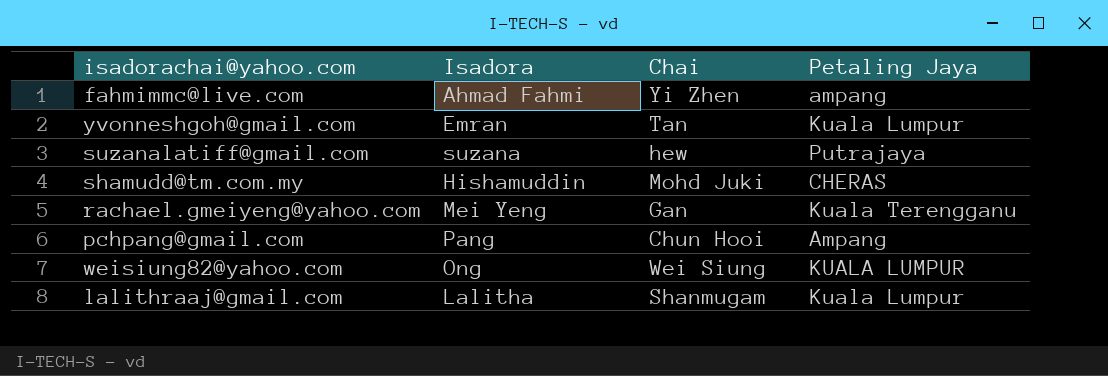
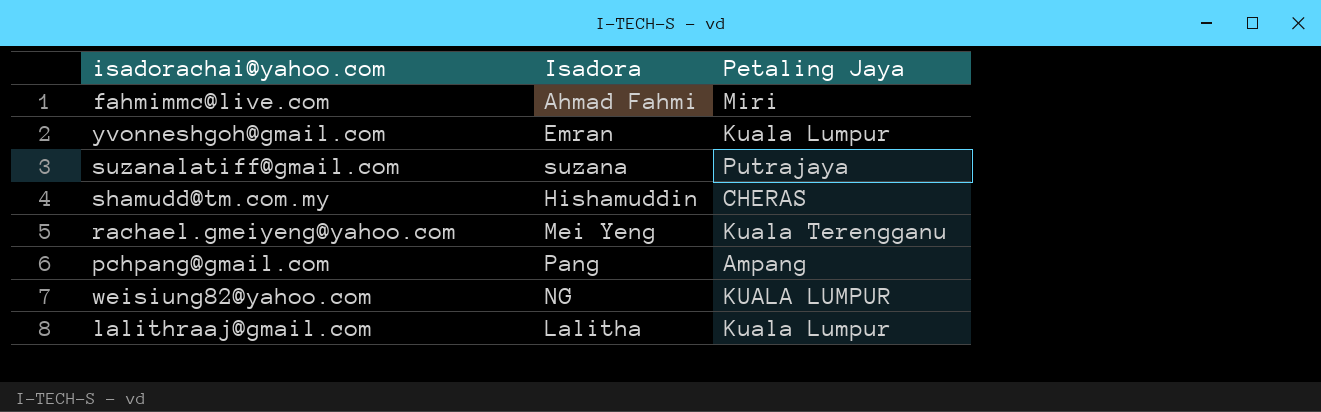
column Chai | position: 3 -> none
fahmimmc@live.com | Petaling Jaya: ampang -> Miri
weisiung82@yahoo.com | Isadora: Ong -> NG

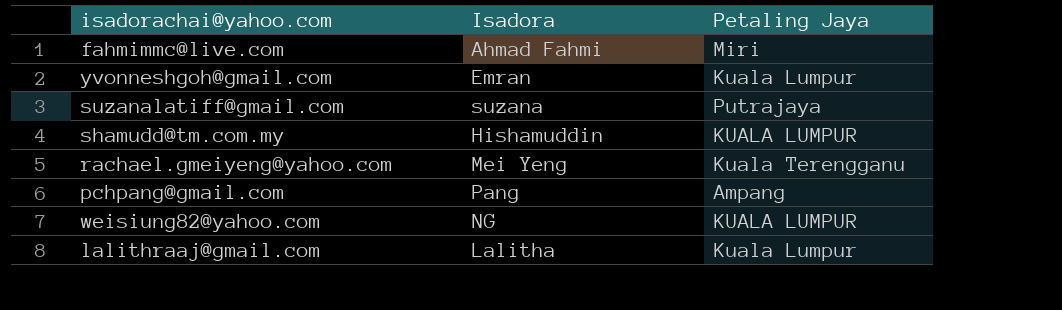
shamudd@tm.com.my | Petaling Jaya: CHERAS -> KUALA LUMPUR

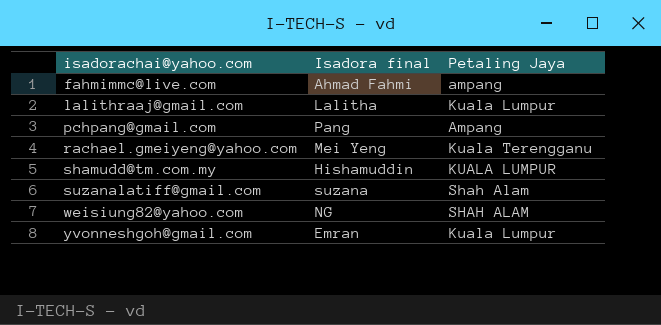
row order: none -> isadorachai@yahoo.com ascending
column name: Isadora -> Isadora final
fahmimmc@live.com | Petaling Jaya: Miri -> ampang
suzanalatiff@gmail.com | Petaling Jaya: Putrajaya -> Shah Alam
weisiung82@yahoo.com | Petaling Jaya: KUALA LUMPUR -> SHAH ALAM

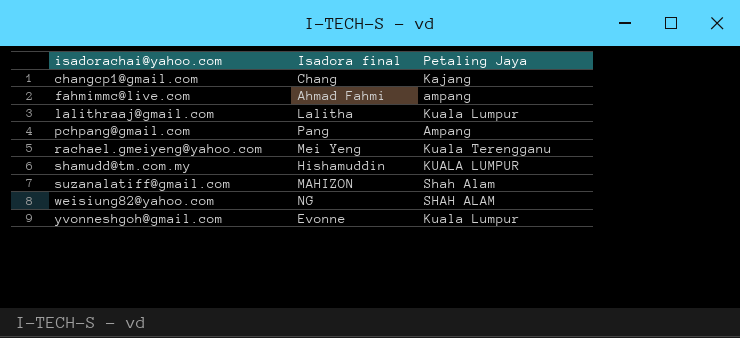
row changcp1@gmail.com: none -> Chang | Kajang
suzanalatiff@gmail.com | Isadora final: suzana -> MAHIZON
yvonneshgoh@gmail.com | Isadora final: Emran -> Evonne

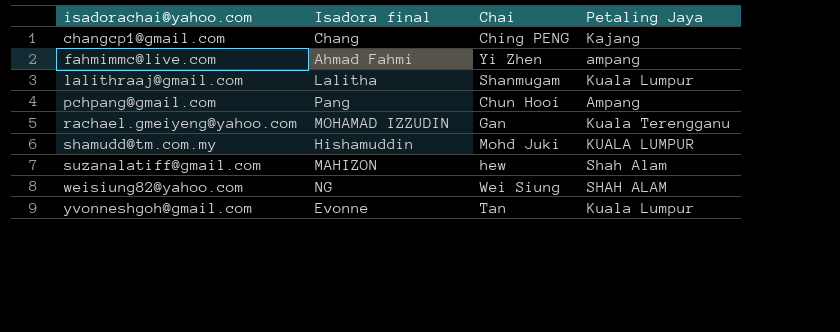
column Chai | position: none -> 3
rachael.gmeiyeng@yahoo.com | Isadora final: Mei Yeng -> MOHAMAD IZZUDIN

